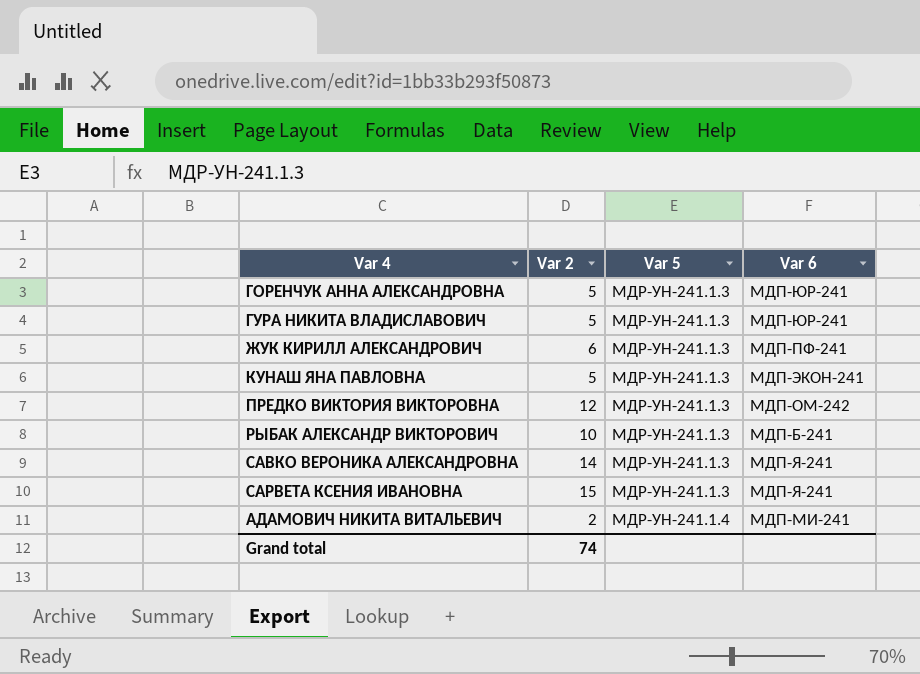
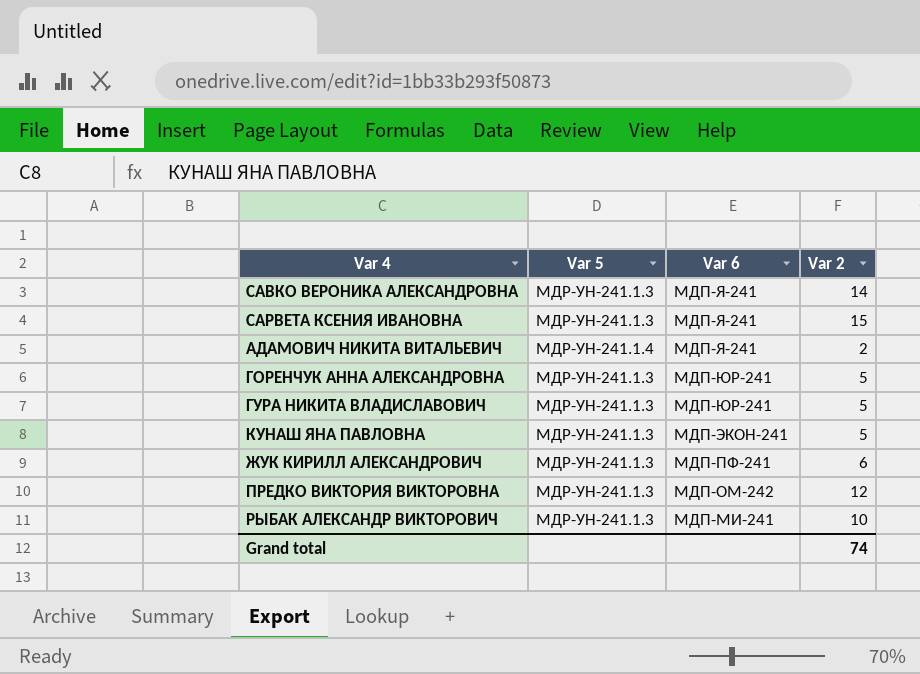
row order: Var 5 ascending -> Var 6 descending
column Var 2 | position: 2 -> 4
АДАМОВИЧ НИКИТА ВИТАЛЬЕВИЧ | Var 6: МДП-МИ-241 -> МДП-Я-241
РЫБАК АЛЕКСАНДР ВИКТОРОВИЧ | Var 6: МДП-Б-241 -> МДП-МИ-241

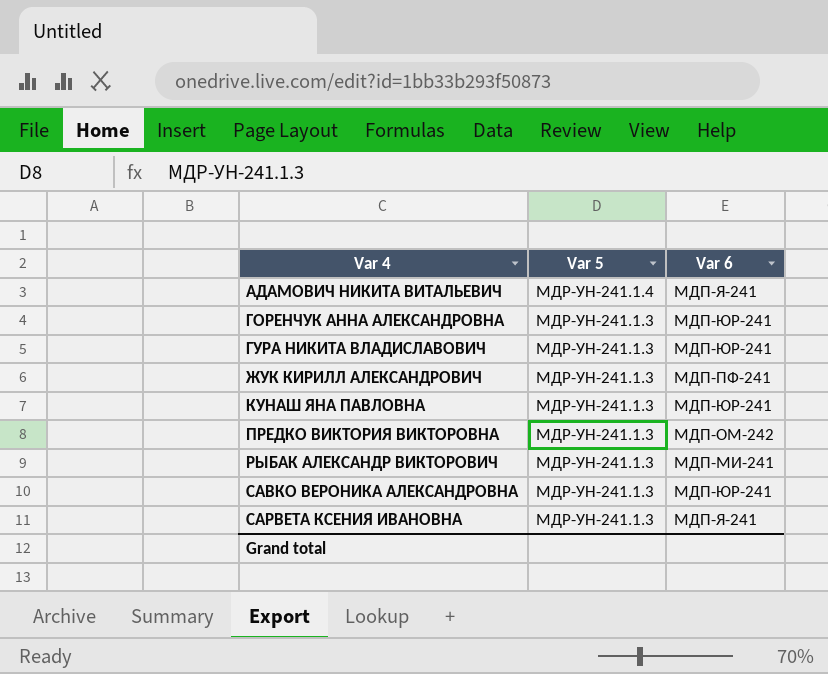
row order: Var 6 descending -> Var 4 ascending
column Var 2 | position: 4 -> none
КУНАШ ЯНА ПАВЛОВНА | Var 6: МДП-ЭКОН-241 -> МДП-ЮР-241
САВКО ВЕРОНИКА АЛЕКСАНДРОВНА | Var 6: МДП-Я-241 -> МДП-ЮР-241

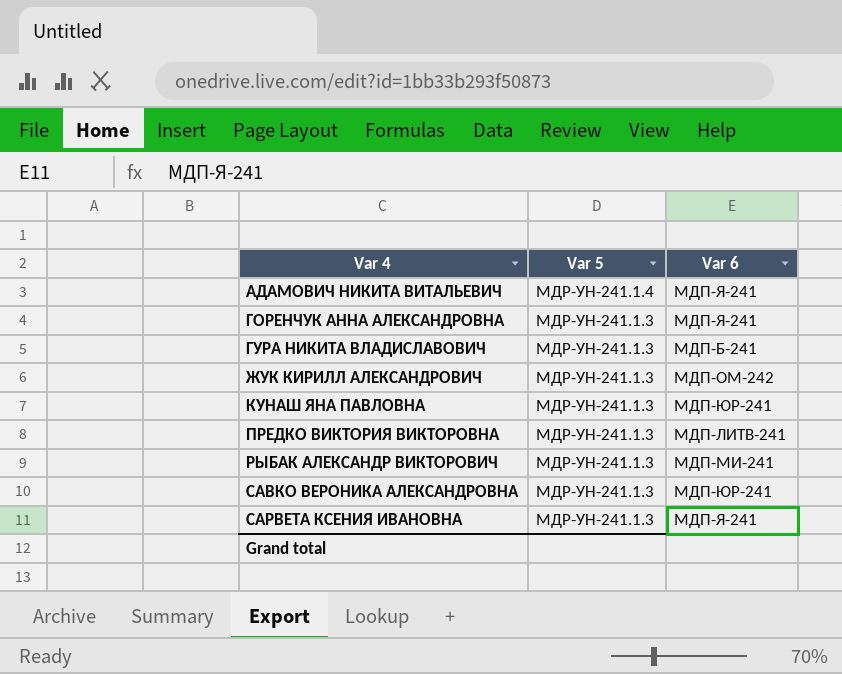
ГОРЕНЧУК АННА АЛЕКСАНДРОВНА | Var 6: МДП-ЮР-241 -> МДП-Я-241
ГУРА НИКИТА ВЛАДИСЛАВОВИЧ | Var 6: МДП-ЮР-241 -> МДП-Б-241
ЖУК КИРИЛЛ АЛЕКСАНДРОВИЧ | Var 6: МДП-ПФ-241 -> МДП-ОМ-242
ПРЕДКО ВИКТОРИЯ ВИКТОРОВНА | Var 6: МДП-ОМ-242 -> МДП-ЛИТВ-241

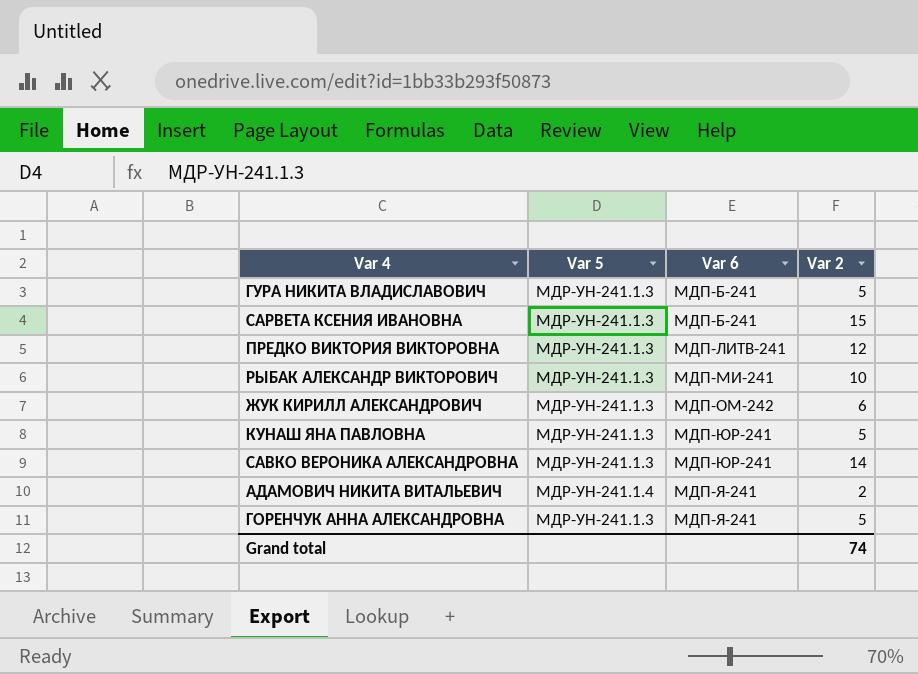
row order: Var 4 ascending -> Var 6 ascending
column Var 2 | position: none -> 4
САРВЕТА КСЕНИЯ ИВАНОВНА | Var 6: МДП-Я-241 -> МДП-Б-241

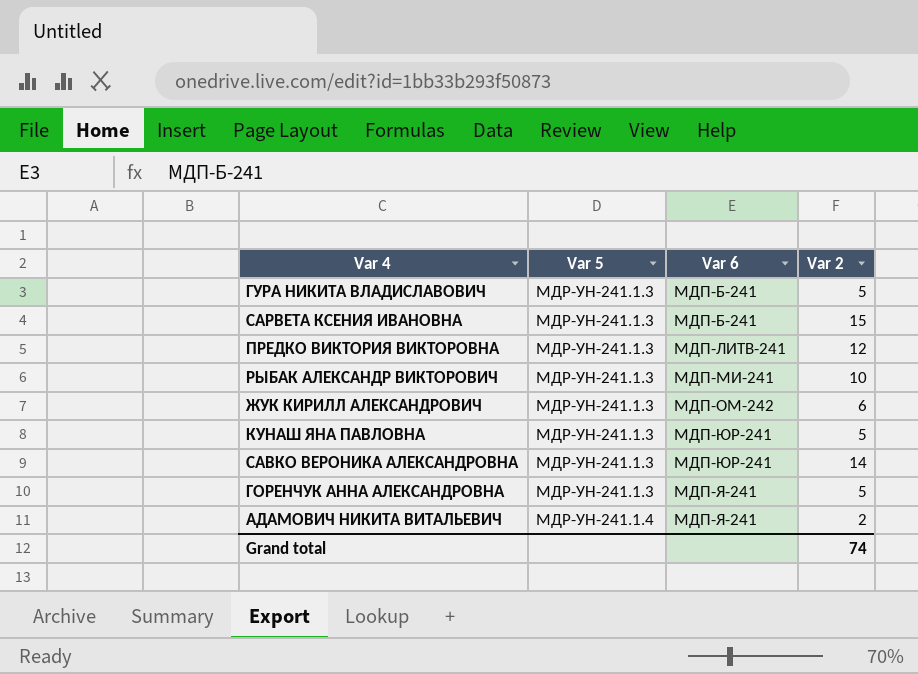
row order: Var 6 ascending -> Var 5 ascending

